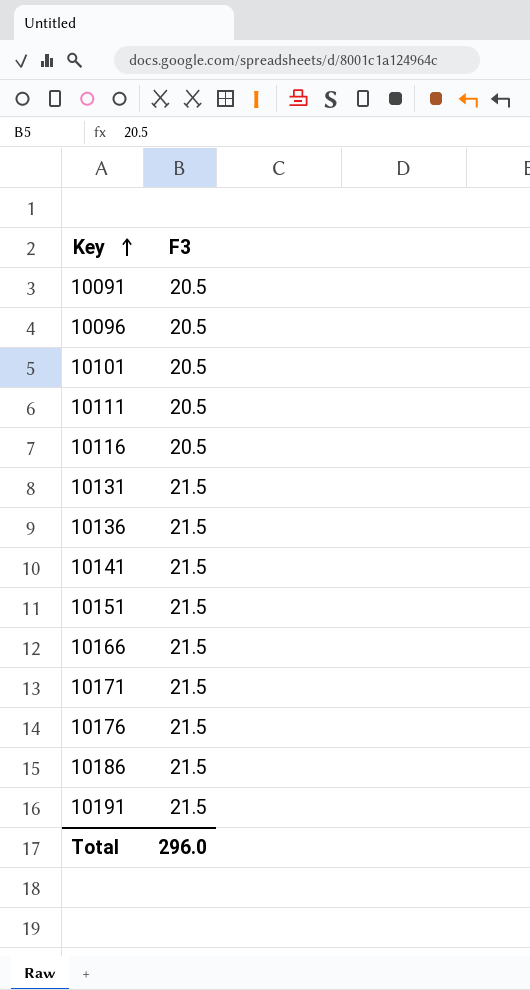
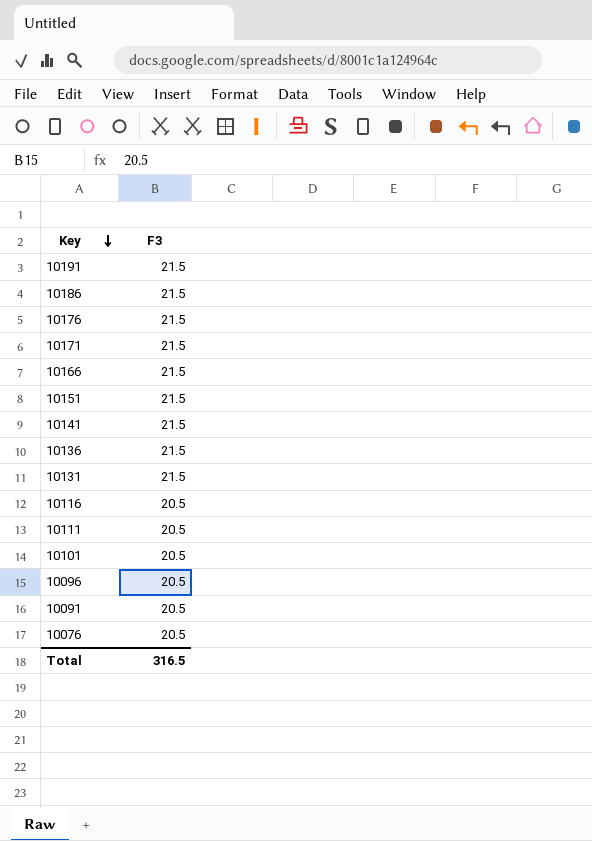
row order: Key ascending -> Key descending
row 10076: none -> 20.5
Total | F3: 296.0 -> 316.5

